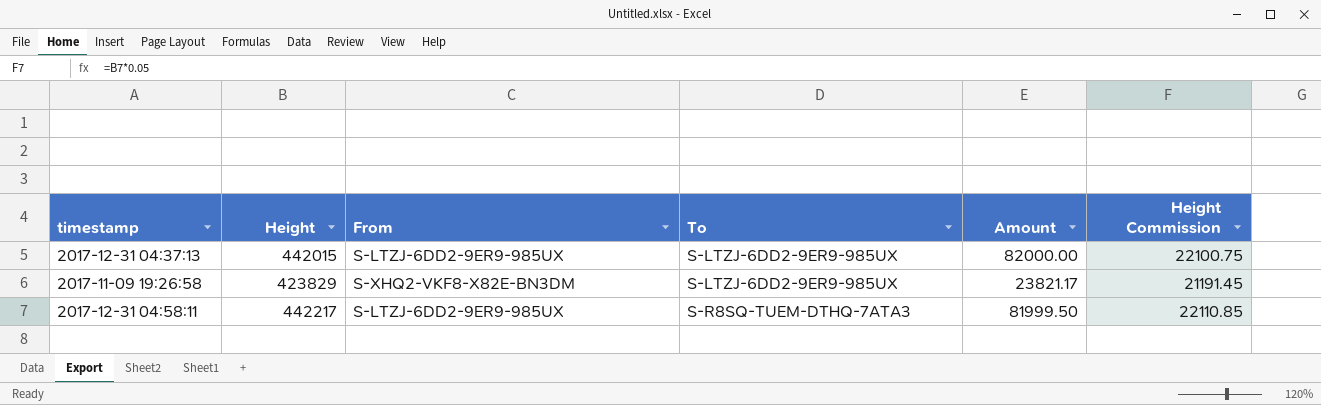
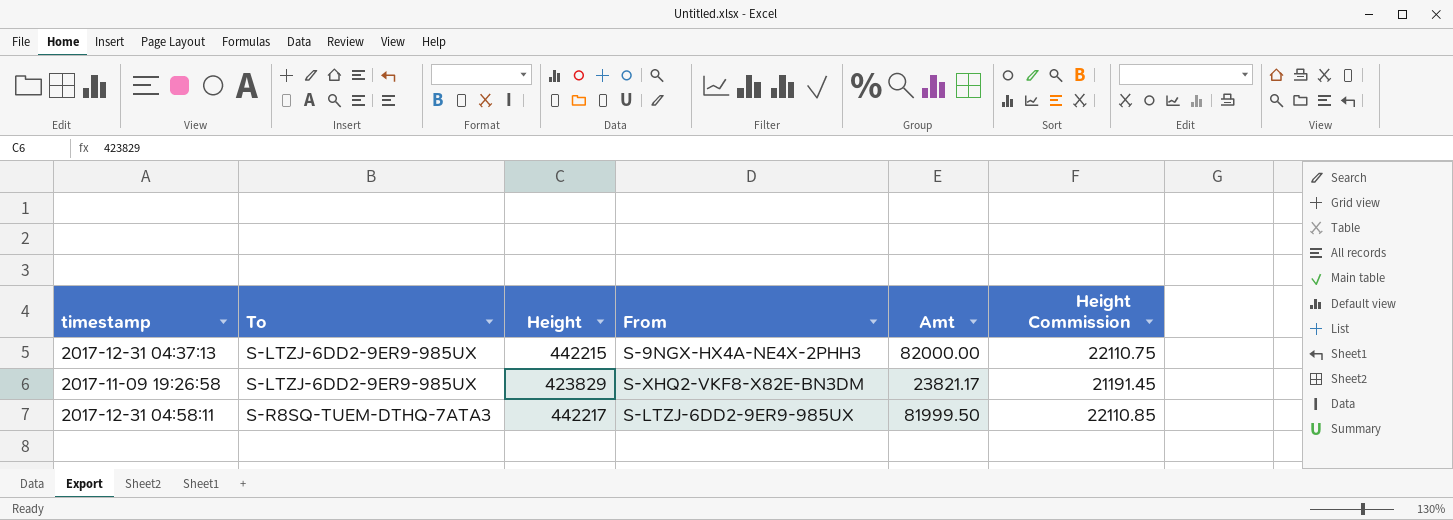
column To | position: 4 -> 2
column name: Amount -> Amt
2017-12-31 04:37:13 | Height: 442015 -> 442215
2017-12-31 04:37:13 | From: S-LTZJ-6DD2-9ER9-985UX -> S-9NGX-HX4A-NE4X-2PHH3
2017-12-31 04:37:13 | Height Commission: 22100.75 -> 22110.75

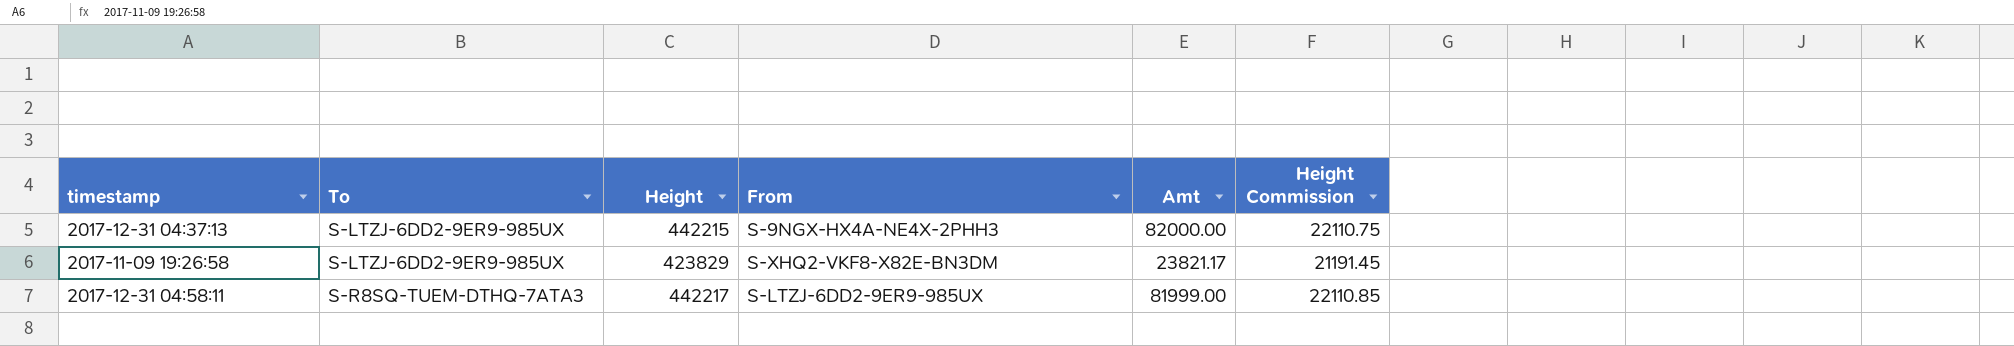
2017-12-31 04:58:11 | Amt: 81999.50 -> 81999.00

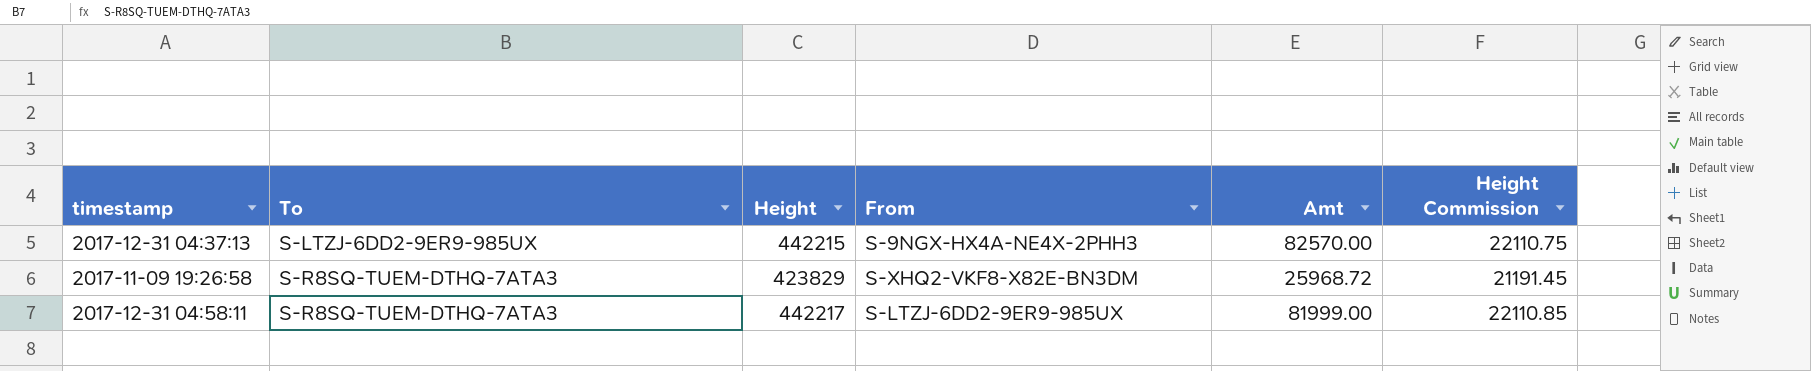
2017-12-31 04:37:13 | Amt: 82000.00 -> 82570.00
2017-11-09 19:26:58 | To: S-LTZJ-6DD2-9ER9-985UX -> S-R8SQ-TUEM-DTHQ-7ATA3
2017-11-09 19:26:58 | Amt: 23821.17 -> 25968.72

